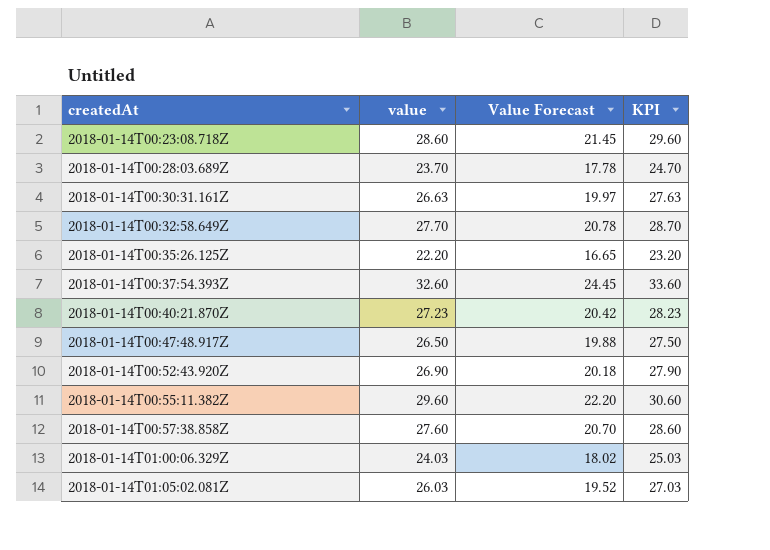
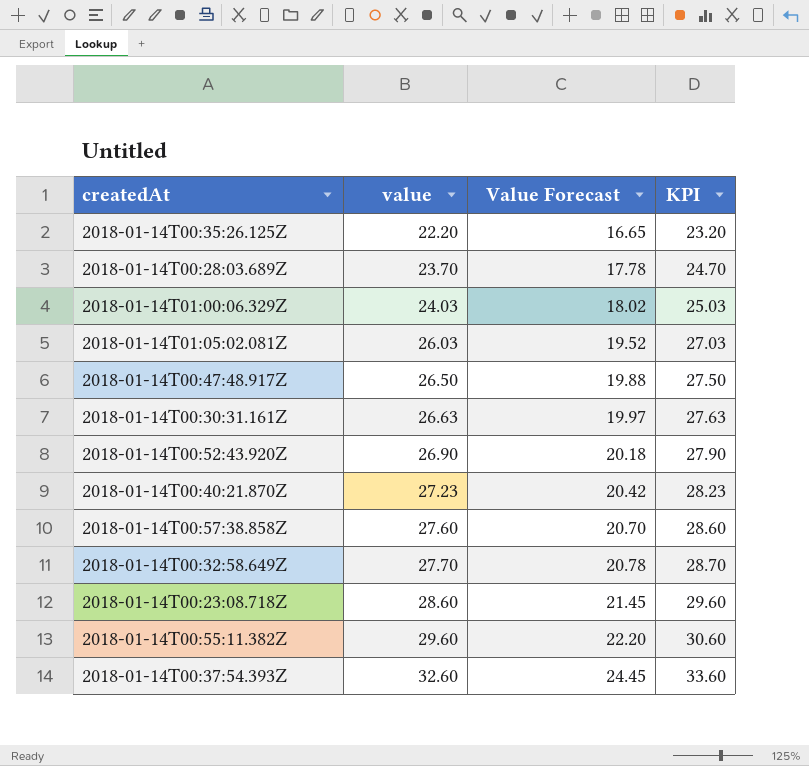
row order: createdAt ascending -> value ascending

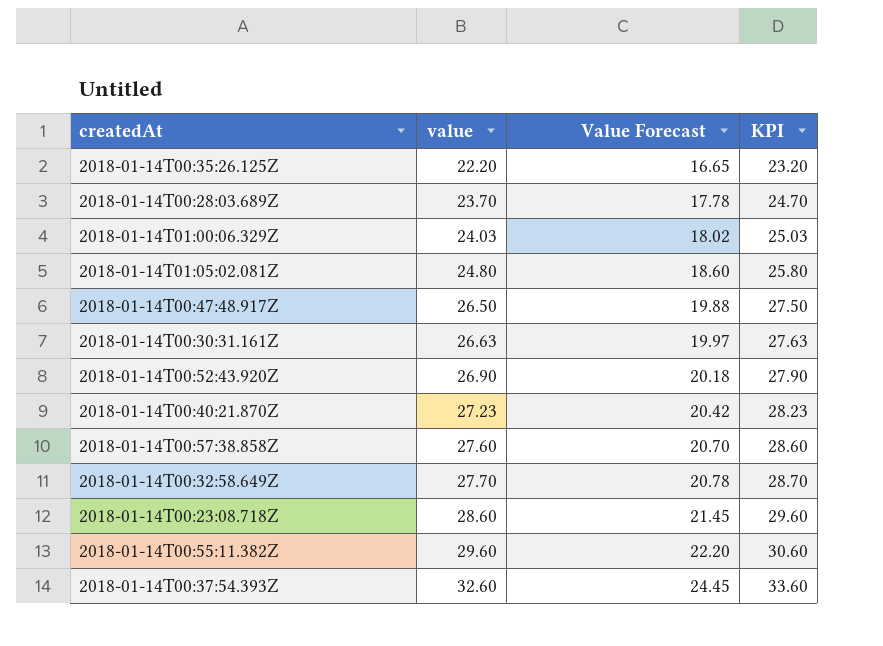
2018-01-14T01:05:02.081Z | value: 26.03 -> 24.80
2018-01-14T01:05:02.081Z | Value Forecast: 19.52 -> 18.60
2018-01-14T01:05:02.081Z | KPI: 27.03 -> 25.80

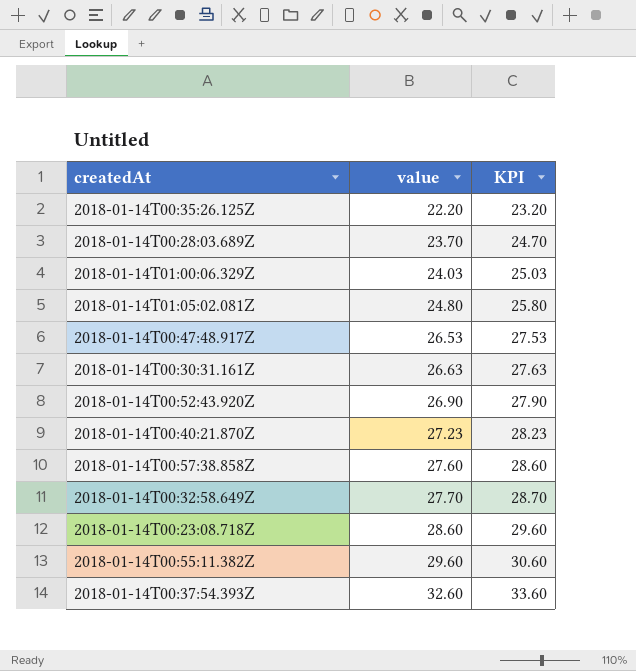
column Value Forecast | formula: [value] * 0.75 -> none
2018-01-14T00:47:48.917Z | value: 26.50 -> 26.53
2018-01-14T00:47:48.917Z | KPI: 27.50 -> 27.53

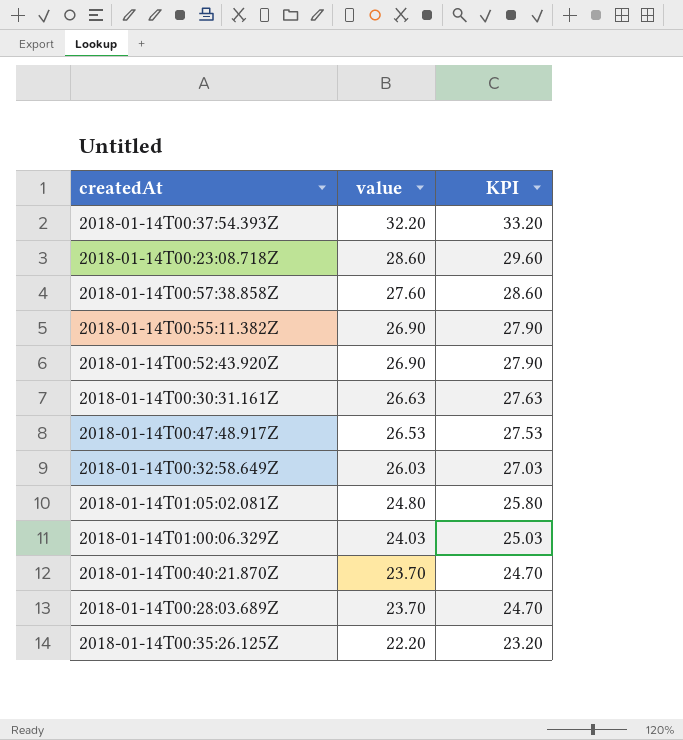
row order: value ascending -> value descending
2018-01-14T00:37:54.393Z | value: 32.60 -> 32.20
2018-01-14T00:37:54.393Z | KPI: 33.60 -> 33.20
2018-01-14T00:55:11.382Z | value: 29.60 -> 26.90
2018-01-14T00:55:11.382Z | KPI: 30.60 -> 27.90
2018-01-14T00:32:58.649Z | value: 27.70 -> 26.03
2018-01-14T00:32:58.649Z | KPI: 28.70 -> 27.03
2018-01-14T00:40:21.870Z | value: 27.23 -> 23.70
2018-01-14T00:40:21.870Z | KPI: 28.23 -> 24.70

